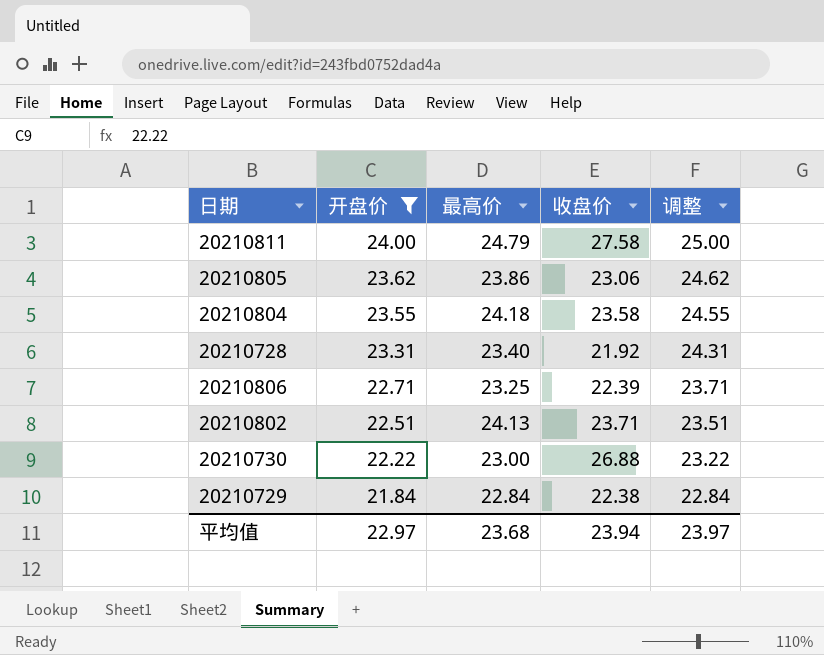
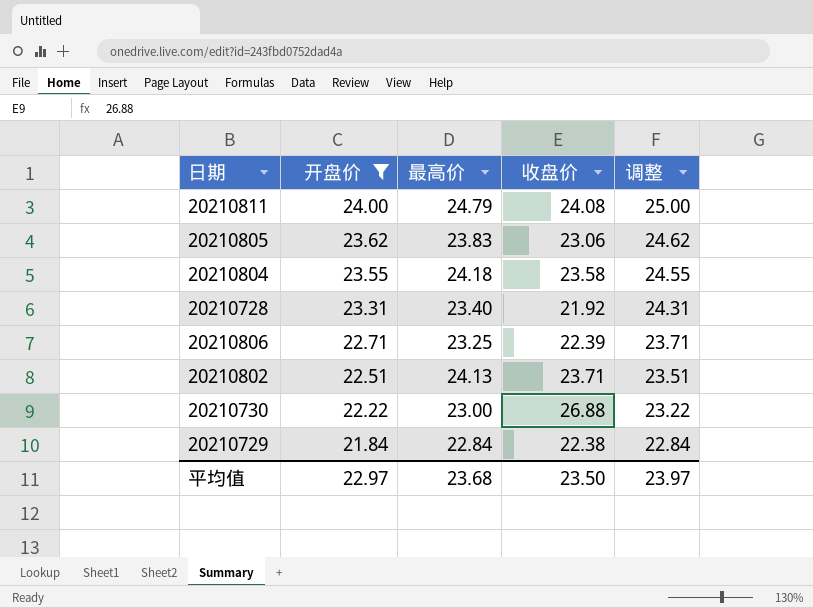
20210811 | 收盘价: 27.58 -> 24.08
20210805 | 最高价: 23.86 -> 23.83
平均值 | 收盘价: 23.94 -> 23.50

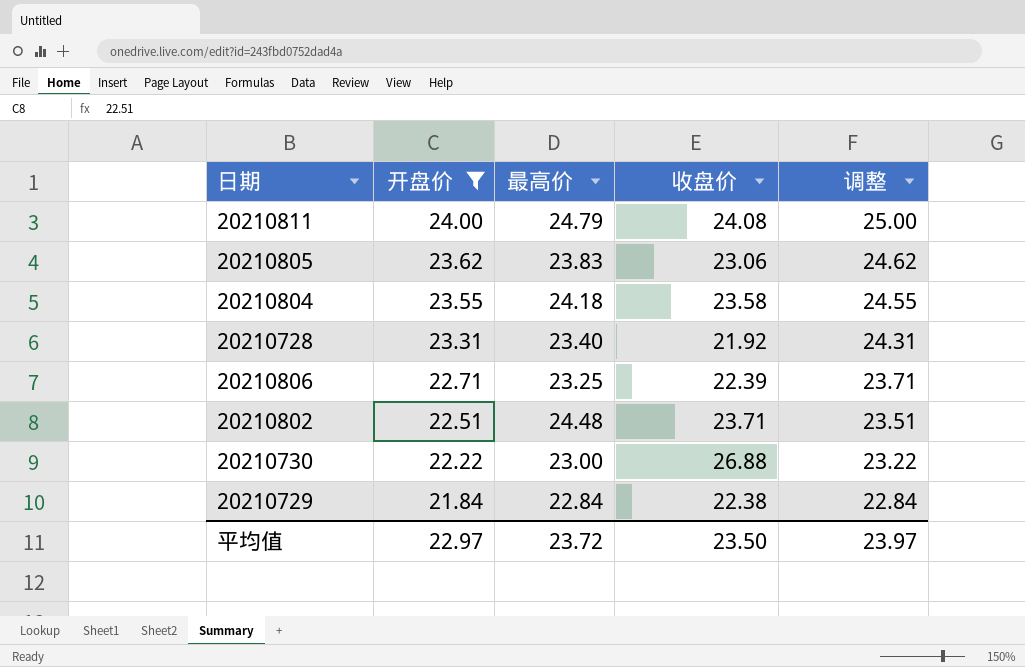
20210802 | 最高价: 24.13 -> 24.48
平均值 | 最高价: 23.68 -> 23.72

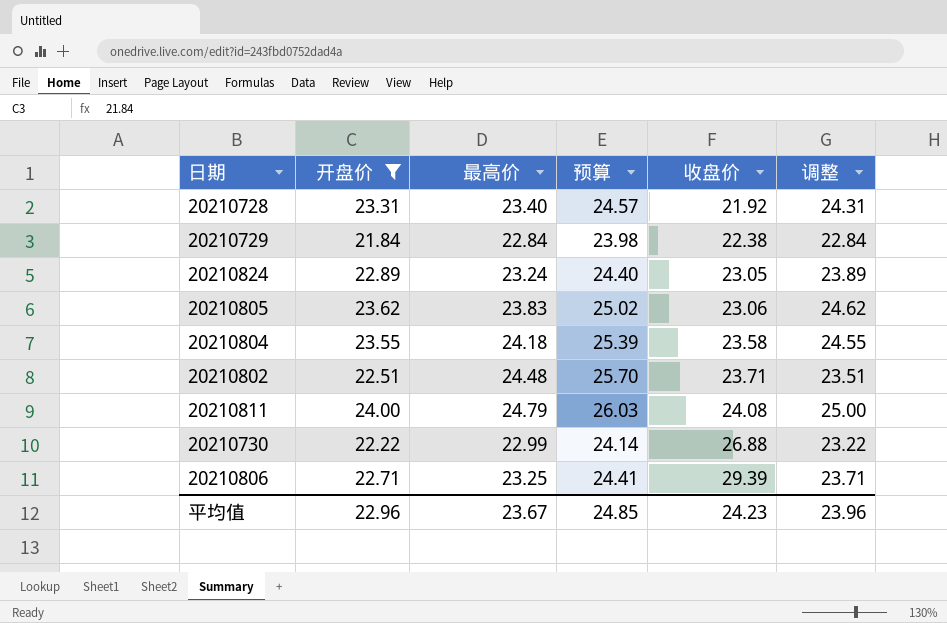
row order: 开盘价 descending -> 收盘价 ascending
column 预算 | formula: none -> [最高价] * 1.05
row 20210824: none -> 22.89 | 23.24 | 24.40 | 23.05 | 23.89
20210730 | 最高价: 23.00 -> 22.99
20210806 | 收盘价: 22.39 -> 29.39
平均值 | 开盘价: 22.97 -> 22.96
平均值 | 最高价: 23.72 -> 23.67
平均值 | 收盘价: 23.50 -> 24.23
平均值 | 调整: 23.97 -> 23.96

